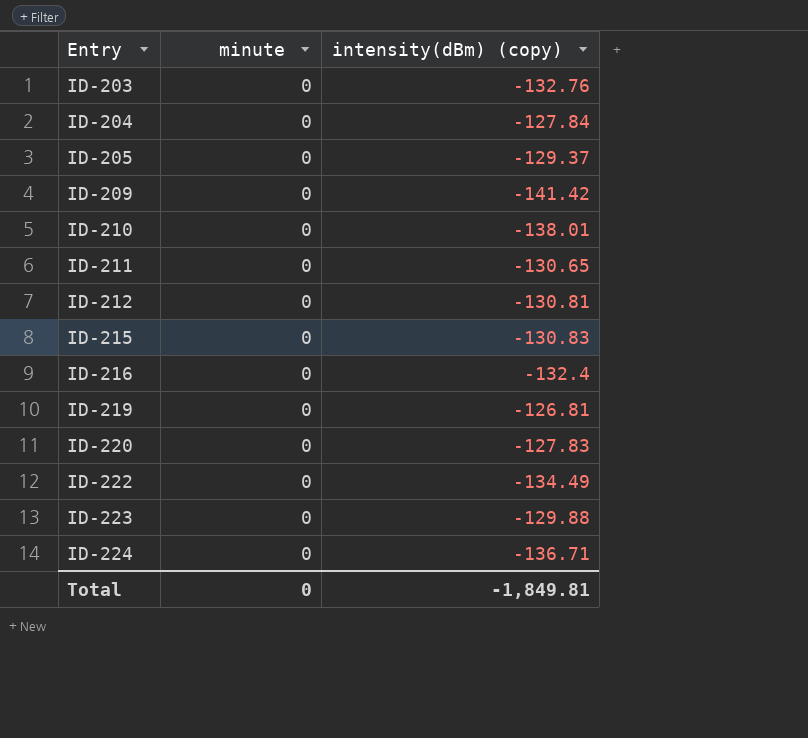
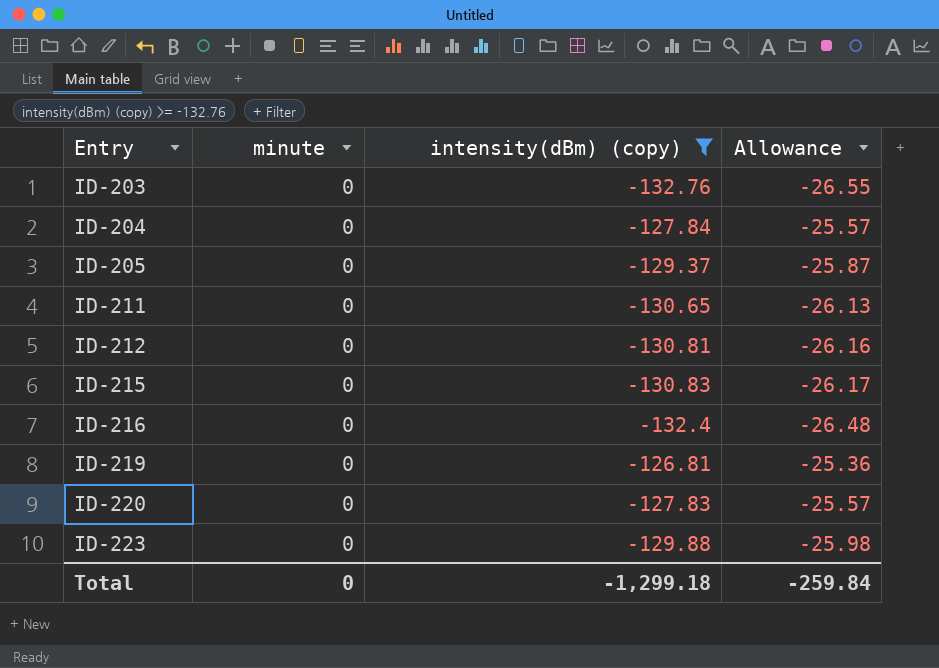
filter: none -> intensity(dBm) (copy) >= -132.76
column Allowance | formula: none -> [intensity(dBm) (copy)] * 0.2
Total | intensity(dBm) (copy): -1,849.81 -> -1,299.18

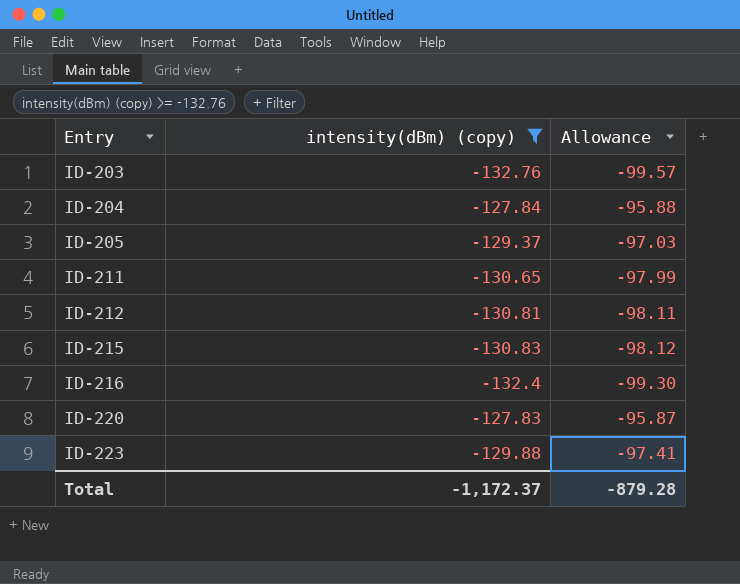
column minute | position: 2 -> none
column Allowance | formula: [intensity(dBm) (copy)] * 0.2 -> [intensity(dBm) (copy)] * 0.75
row ID-219: 0 | -126.81 | -25.36 -> none
Total | intensity(dBm) (copy): -1,299.18 -> -1,172.37
Total | Allowance: -259.84 -> -879.28

